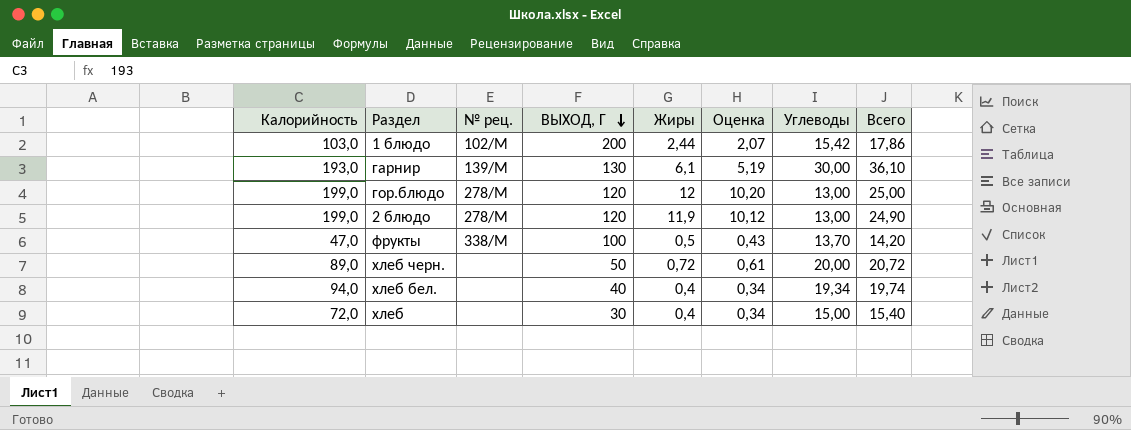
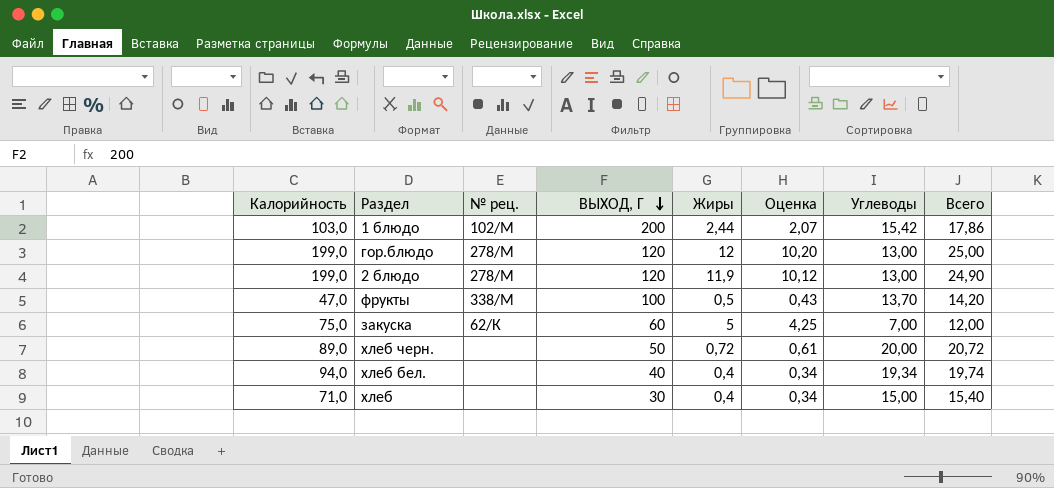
row гарнир: 193,0 | 139/М | 130 | 6,1 | 5,19 | 30,00 | 36,10 -> none
row закуска: none -> 75,0 | 62/К | 60 | 5 | 4,25 | 7,00 | 12,00
хлеб | Калорийность: 72,0 -> 71,0

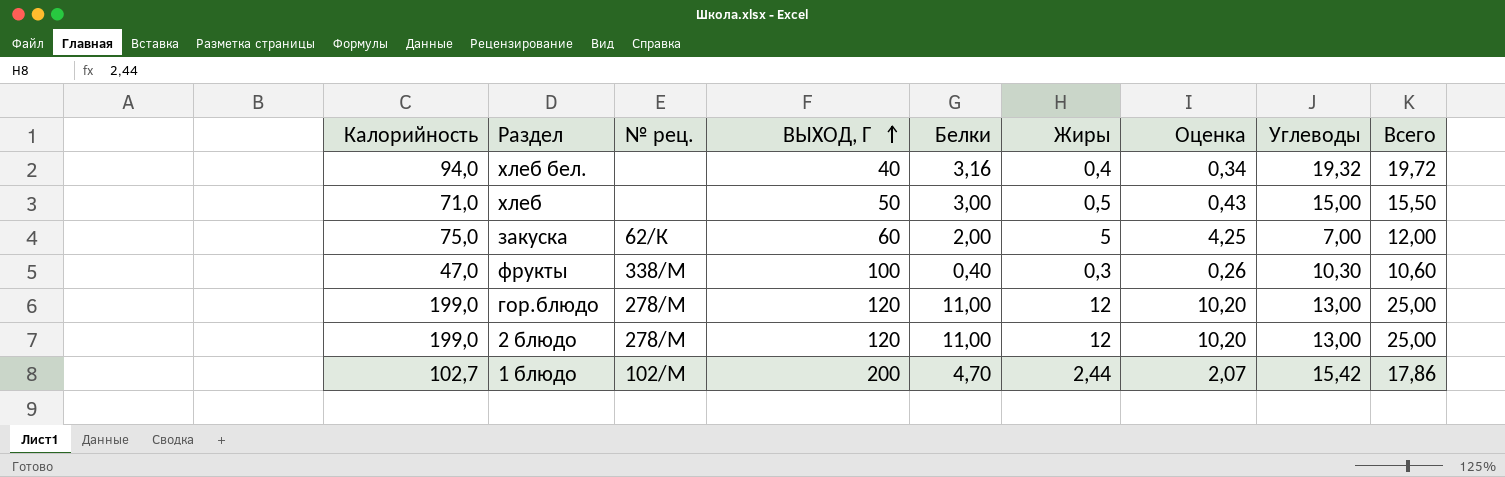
row order: ВЫХОД, Г descending -> ВЫХОД, Г ascending
column Белки | position: none -> 5
row хлеб черн.: 89,0 | none | 50 | 0,72 | 0,61 | 20,00 | 20,72 -> none
хлеб бел. | Углеводы: 19,34 -> 19,32
хлеб бел. | Всего: 19,74 -> 19,72
хлеб | ВЫХОД, Г: 30 -> 50
хлеб | Жиры: 0,4 -> 0,5
хлеб | Оценка: 0,34 -> 0,43
хлеб | Всего: 15,40 -> 15,50
фрукты | Жиры: 0,5 -> 0,3
фрукты | Оценка: 0,43 -> 0,26
фрукты | Углеводы: 13,70 -> 10,30
фрукты | Всего: 14,20 -> 10,60
2 блюдо | Жиры: 11,9 -> 12
2 блюдо | Оценка: 10,12 -> 10,20
2 блюдо | Всего: 24,90 -> 25,00
1 блюдо | Калорийность: 103,0 -> 102,7

